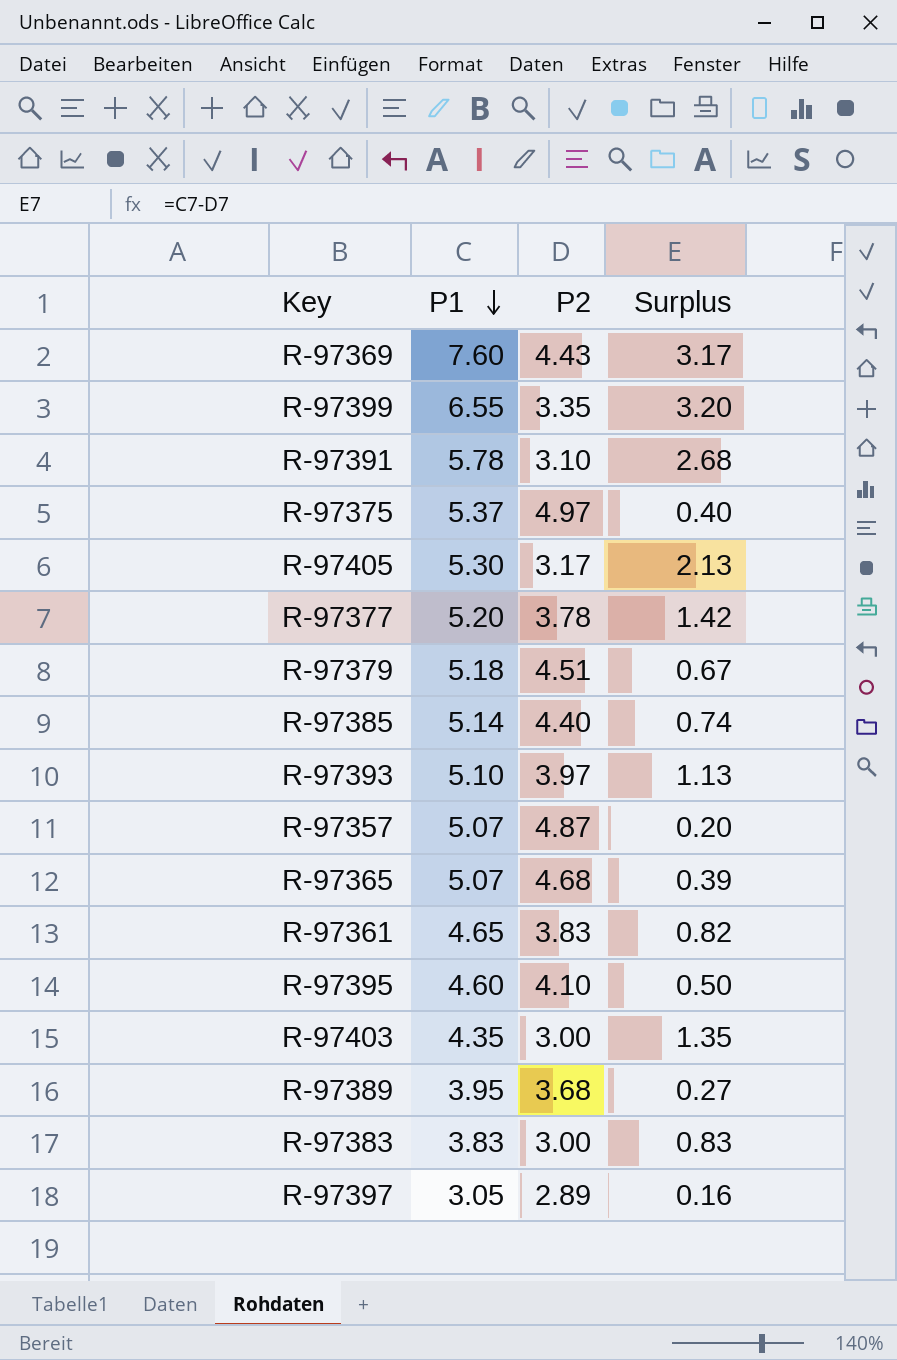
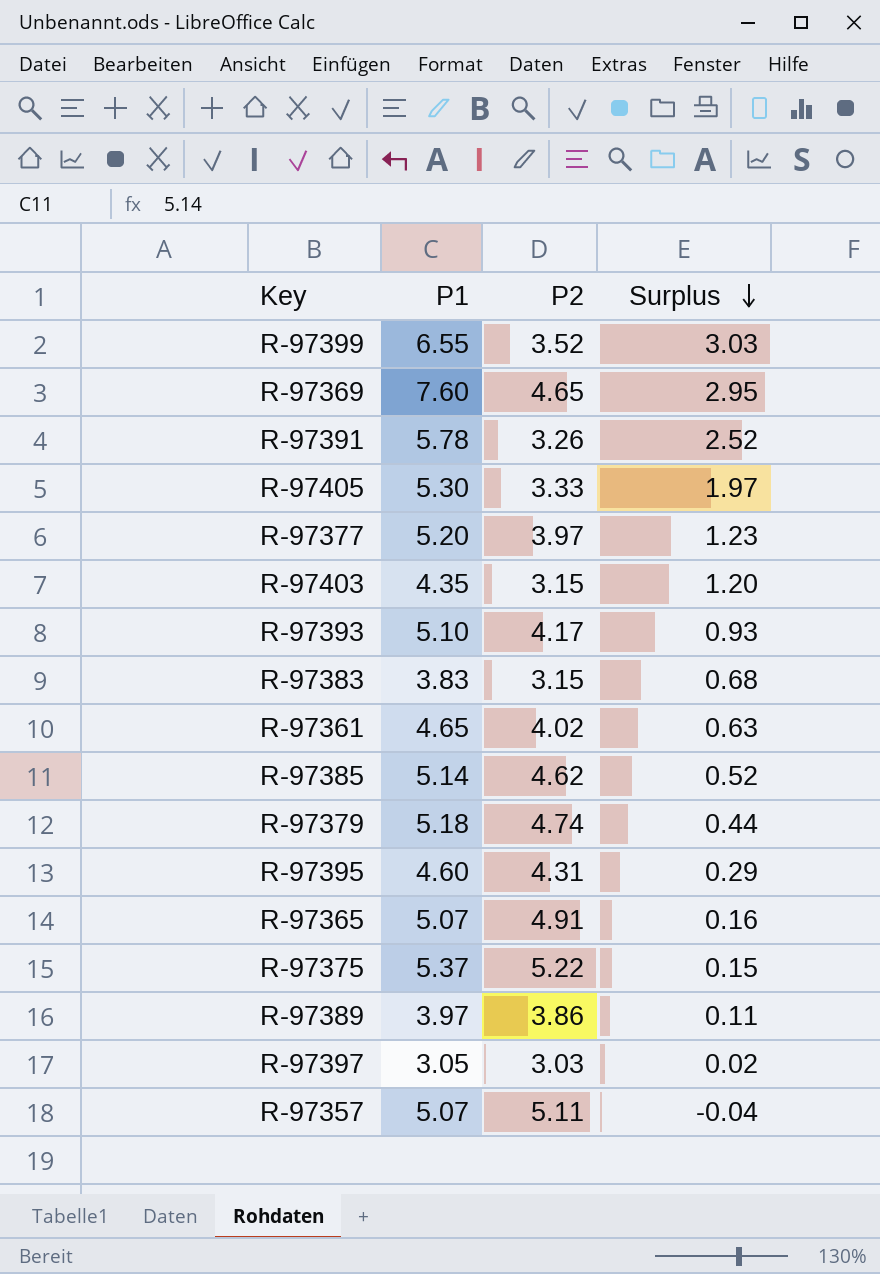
row order: P1 descending -> Surplus descending
R-97399 | P2: 3.35 -> 3.52
R-97399 | Surplus: 3.20 -> 3.03
R-97369 | P2: 4.43 -> 4.65
R-97369 | Surplus: 3.17 -> 2.95
R-97391 | P2: 3.10 -> 3.26
R-97391 | Surplus: 2.68 -> 2.52
R-97405 | P2: 3.17 -> 3.33
R-97405 | Surplus: 2.13 -> 1.97
R-97377 | P2: 3.78 -> 3.97
R-97377 | Surplus: 1.42 -> 1.23
R-97403 | P2: 3.00 -> 3.15
R-97403 | Surplus: 1.35 -> 1.20
R-97393 | P2: 3.97 -> 4.17
R-97393 | Surplus: 1.13 -> 0.93
R-97383 | P2: 3.00 -> 3.15
R-97383 | Surplus: 0.83 -> 0.68
R-97361 | P2: 3.83 -> 4.02
R-97361 | Surplus: 0.82 -> 0.63
R-97385 | P2: 4.40 -> 4.62
R-97385 | Surplus: 0.74 -> 0.52
R-97379 | P2: 4.51 -> 4.74
R-97379 | Surplus: 0.67 -> 0.44
R-97395 | P2: 4.10 -> 4.31
R-97395 | Surplus: 0.50 -> 0.29
R-97365 | P2: 4.68 -> 4.91
R-97365 | Surplus: 0.39 -> 0.16
R-97375 | P2: 4.97 -> 5.22
R-97375 | Surplus: 0.40 -> 0.15
R-97389 | P1: 3.95 -> 3.97
R-97389 | P2: 3.68 -> 3.86
R-97389 | Surplus: 0.27 -> 0.11
R-97397 | P2: 2.89 -> 3.03
R-97397 | Surplus: 0.16 -> 0.02
R-97357 | P2: 4.87 -> 5.11
R-97357 | Surplus: 0.20 -> -0.04

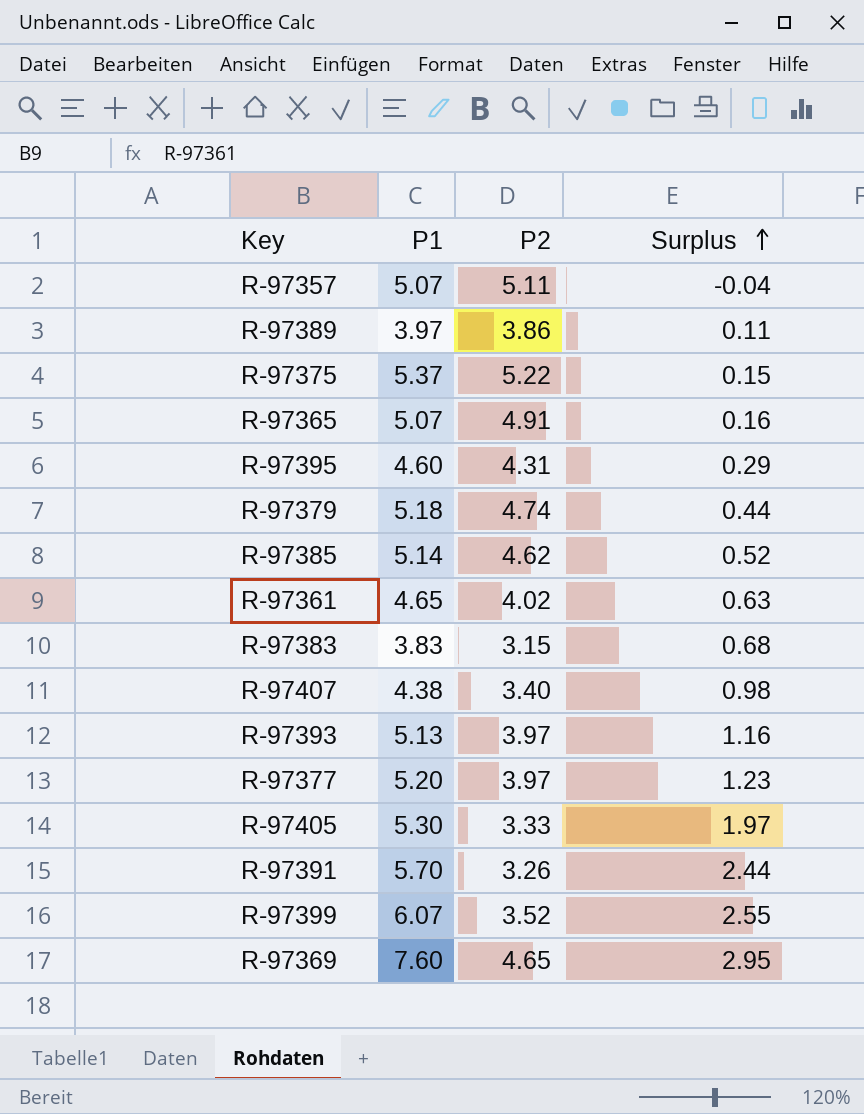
row order: Surplus descending -> Surplus ascending
row R-97403: 4.35 | 3.15 | 1.20 -> none
row R-97397: 3.05 | 3.03 | 0.02 -> none
row R-97407: none -> 4.38 | 3.40 | 0.98
R-97393 | P1: 5.10 -> 5.13
R-97393 | P2: 4.17 -> 3.97
R-97393 | Surplus: 0.93 -> 1.16
R-97391 | P1: 5.78 -> 5.70
R-97391 | Surplus: 2.52 -> 2.44
R-97399 | P1: 6.55 -> 6.07
R-97399 | Surplus: 3.03 -> 2.55

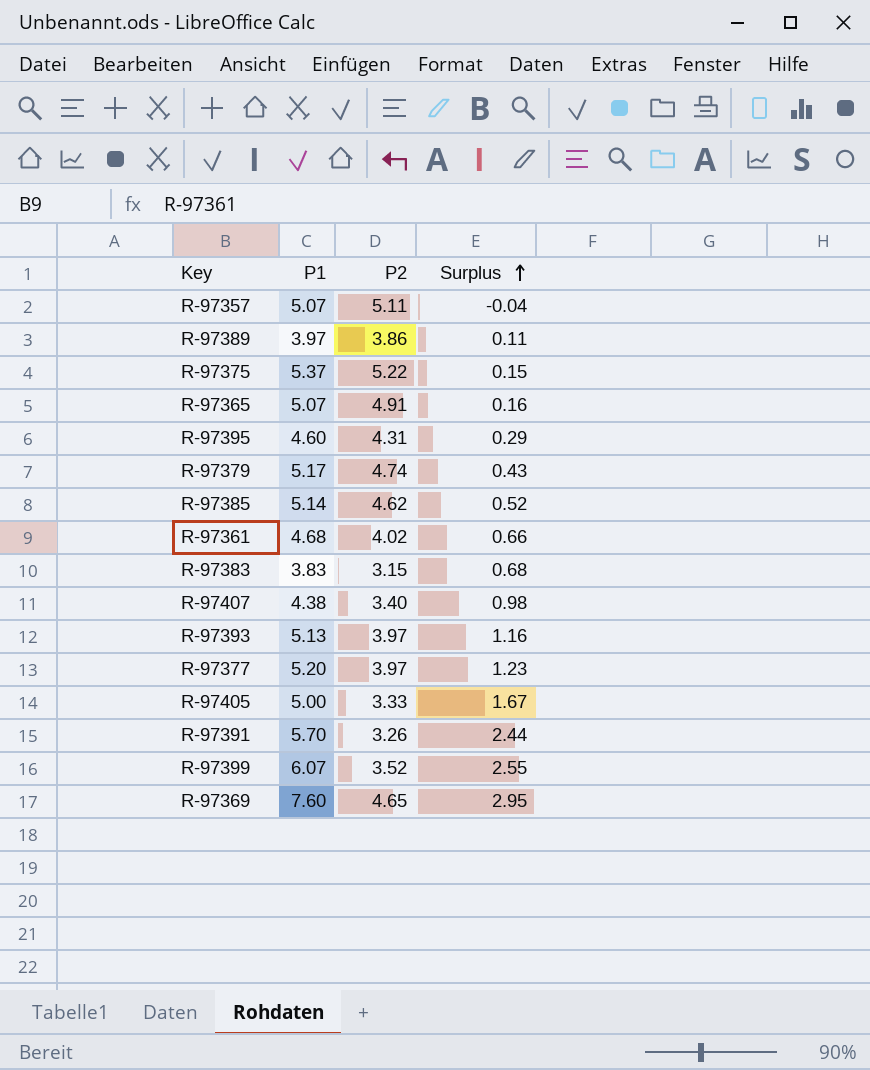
R-97379 | P1: 5.18 -> 5.17
R-97379 | Surplus: 0.44 -> 0.43
R-97361 | P1: 4.65 -> 4.68
R-97361 | Surplus: 0.63 -> 0.66
R-97405 | P1: 5.30 -> 5.00
R-97405 | Surplus: 1.97 -> 1.67

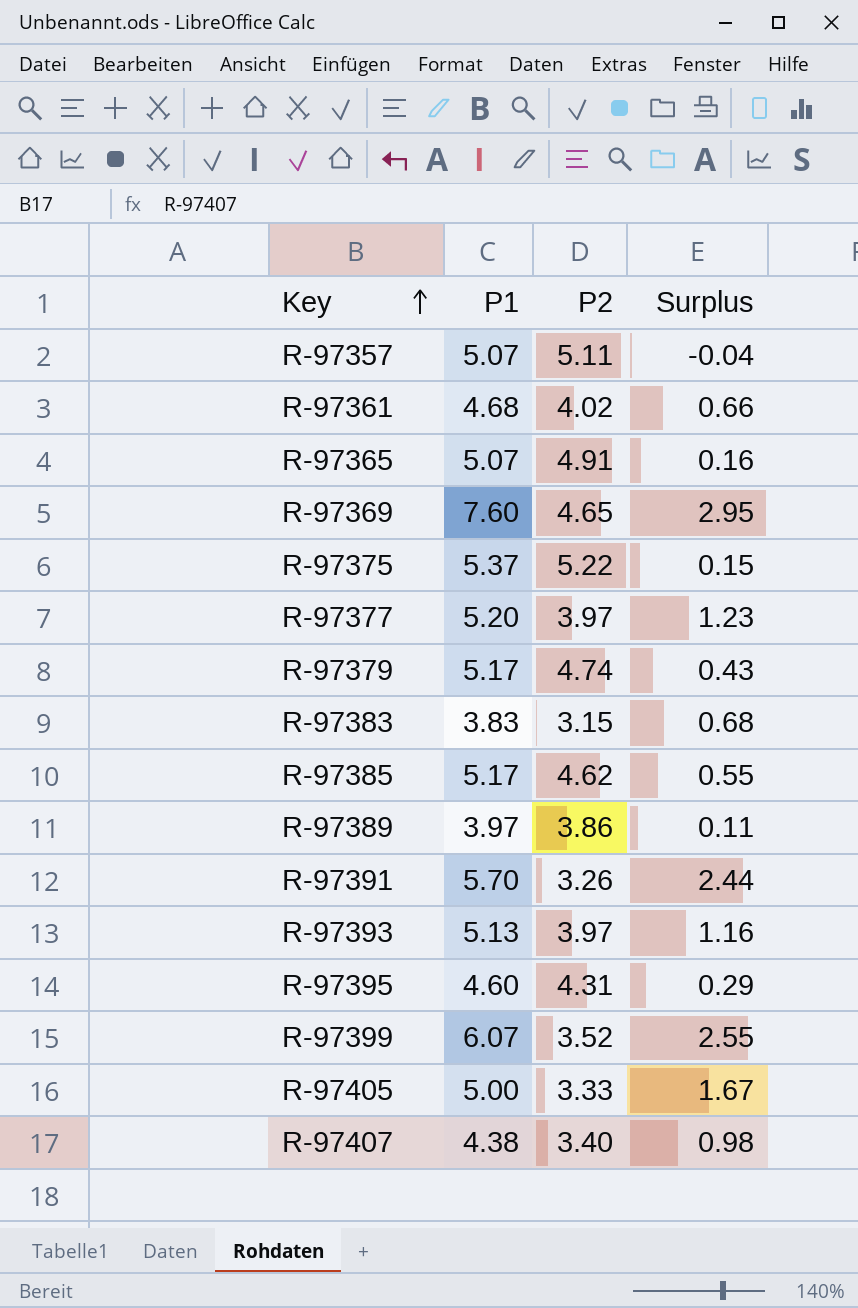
row order: Surplus ascending -> Key ascending
R-97385 | P1: 5.14 -> 5.17
R-97385 | Surplus: 0.52 -> 0.55

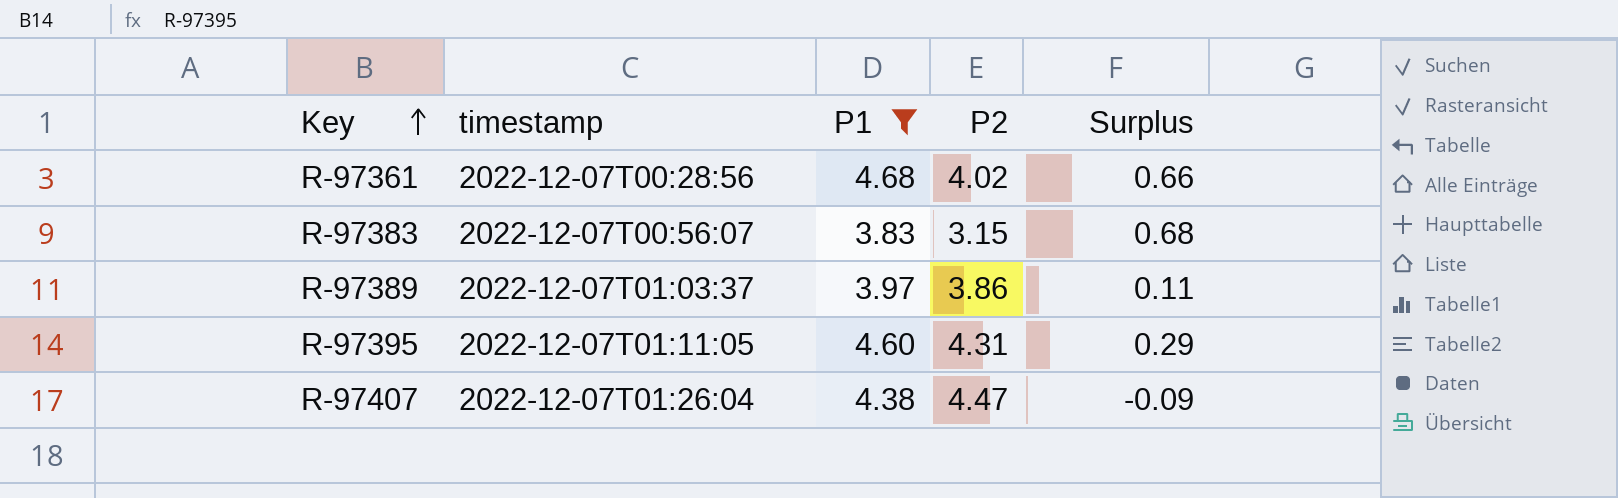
filter: none -> P1 <= 4.68
column timestamp | position: none -> 2
R-97407 | P2: 3.40 -> 4.47
R-97407 | Surplus: 0.98 -> -0.09

